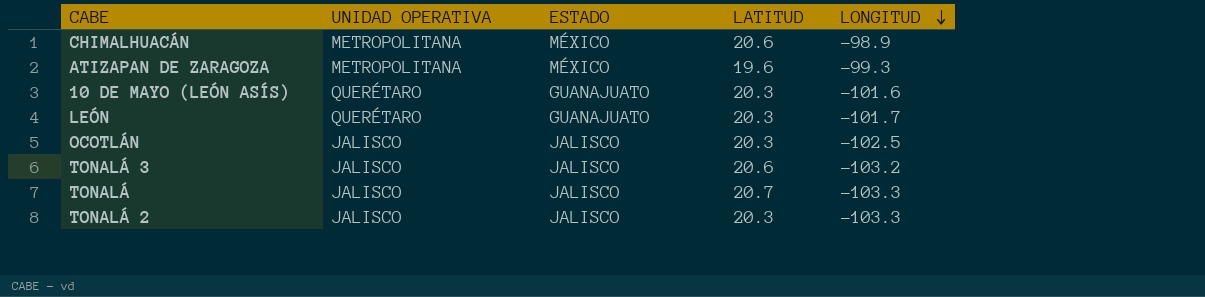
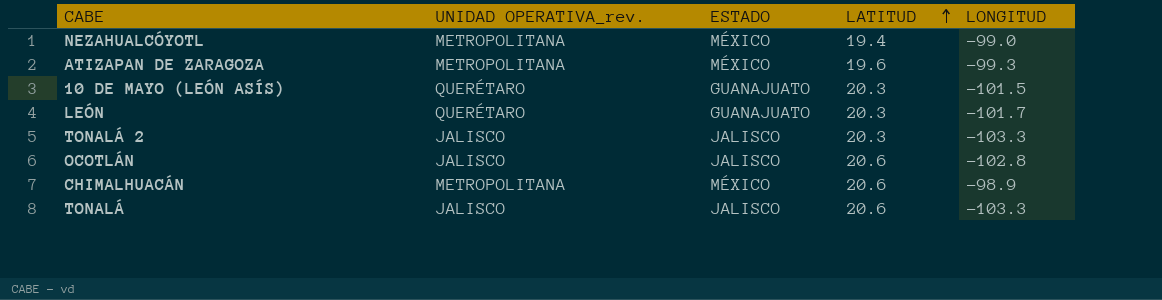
row order: LONGITUD descending -> LATITUD ascending
column name: UNIDAD OPERATIVA -> UNIDAD OPERATIVA_rev.
row TONALÁ 3: JALISCO | JALISCO | 20.6 | -103.2 -> none
row NEZAHUALCÓYOTL: none -> METROPOLITANA | MÉXICO | 19.4 | -99.0
10 DE MAYO (LEÓN ASÍS) | LONGITUD: -101.6 -> -101.5
OCOTLÁN | LATITUD: 20.3 -> 20.6
OCOTLÁN | LONGITUD: -102.5 -> -102.8
TONALÁ | LATITUD: 20.7 -> 20.6

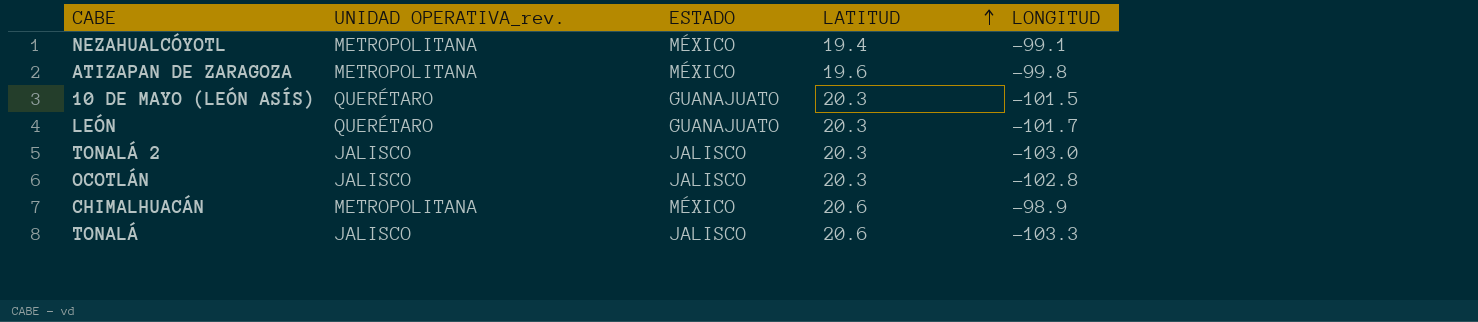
NEZAHUALCÓYOTL | LONGITUD: -99.0 -> -99.1
ATIZAPAN DE ZARAGOZA | LONGITUD: -99.3 -> -99.8
TONALÁ 2 | LONGITUD: -103.3 -> -103.0
OCOTLÁN | LATITUD: 20.6 -> 20.3

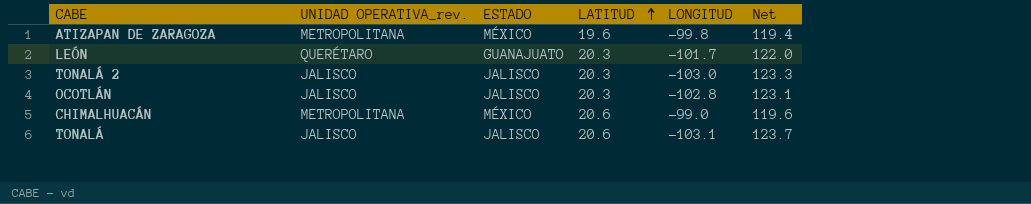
column Net | formula: none -> [LATITUD] - [LONGITUD]
row NEZAHUALCÓYOTL: METROPOLITANA | MÉXICO | 19.4 | -99.1 -> none
row 10 DE MAYO (LEÓN ASÍS): QUERÉTARO | GUANAJUATO | 20.3 | -101.5 -> none
CHIMALHUACÁN | LONGITUD: -98.9 -> -99.0
TONALÁ | LONGITUD: -103.3 -> -103.1

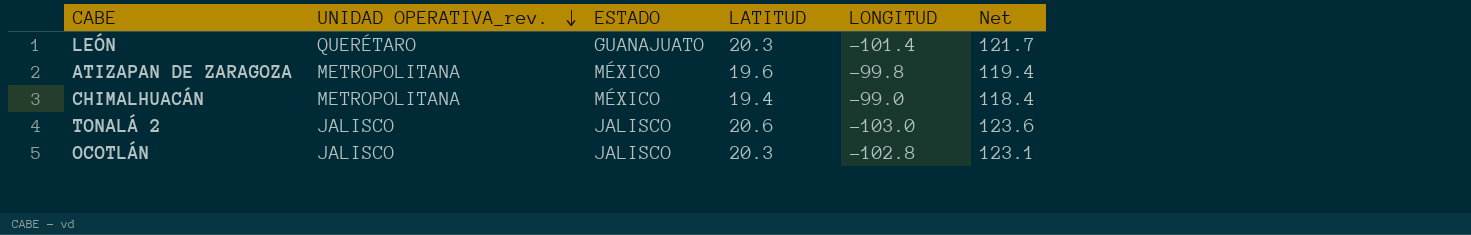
row order: LATITUD ascending -> UNIDAD OPERATIVA_rev. descending
row TONALÁ: JALISCO | JALISCO | 20.6 | -103.1 | 123.7 -> none
LEÓN | LONGITUD: -101.7 -> -101.4
LEÓN | Net: 122.0 -> 121.7
CHIMALHUACÁN | LATITUD: 20.6 -> 19.4
CHIMALHUACÁN | Net: 119.6 -> 118.4
TONALÁ 2 | LATITUD: 20.3 -> 20.6
TONALÁ 2 | Net: 123.3 -> 123.6

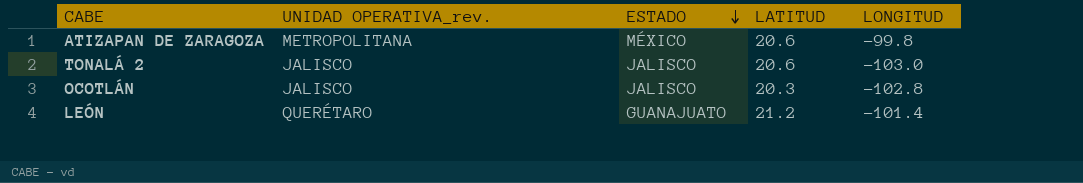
row order: UNIDAD OPERATIVA_rev. descending -> ESTADO descending
column Net | formula: [LATITUD] - [LONGITUD] -> none
row CHIMALHUACÁN: METROPOLITANA | MÉXICO | 19.4 | -99.0 | 118.4 -> none
ATIZAPAN DE ZARAGOZA | LATITUD: 19.6 -> 20.6
LEÓN | LATITUD: 20.3 -> 21.2

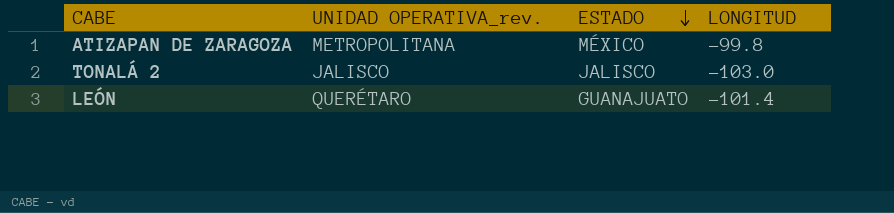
column LATITUD | position: 4 -> none
row OCOTLÁN: JALISCO | JALISCO | 20.3 | -102.8 -> none

